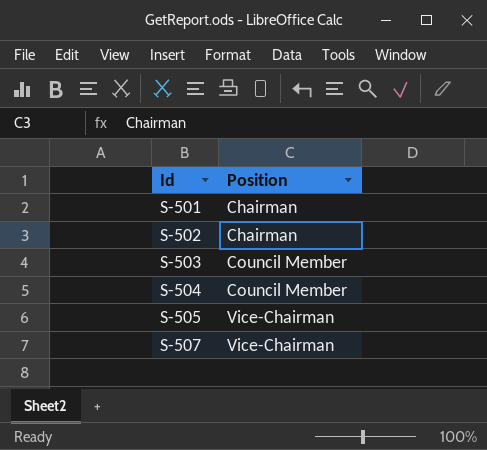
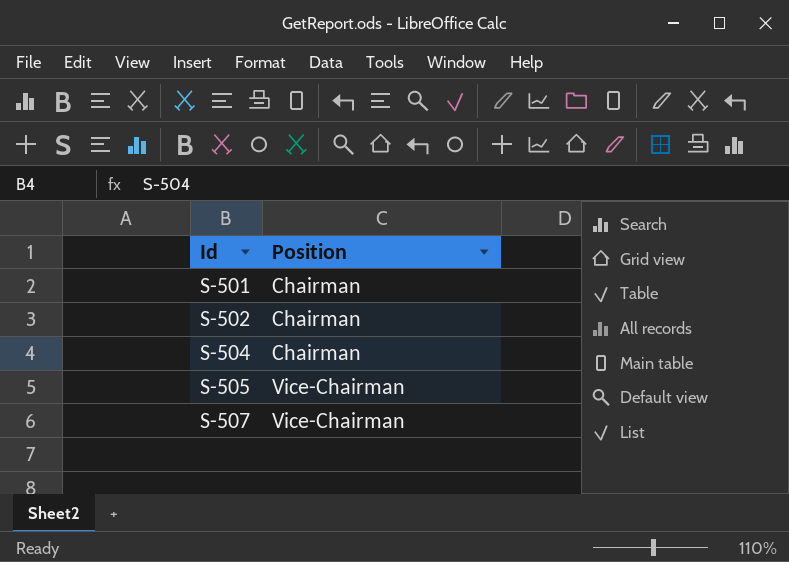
row S-503: Council Member -> none
S-504 | Position: Council Member -> Chairman

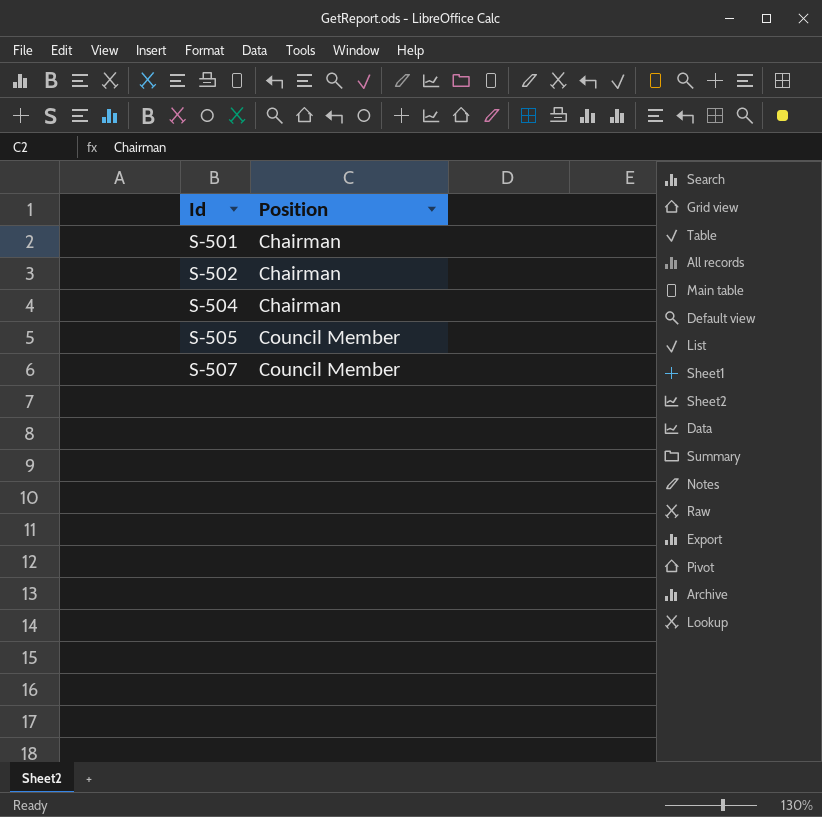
S-505 | Position: Vice-Chairman -> Council Member
S-507 | Position: Vice-Chairman -> Council Member

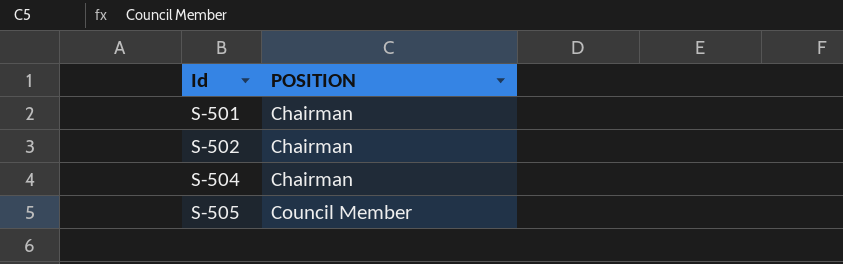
column name: Position -> POSITION
row S-507: Council Member -> none

